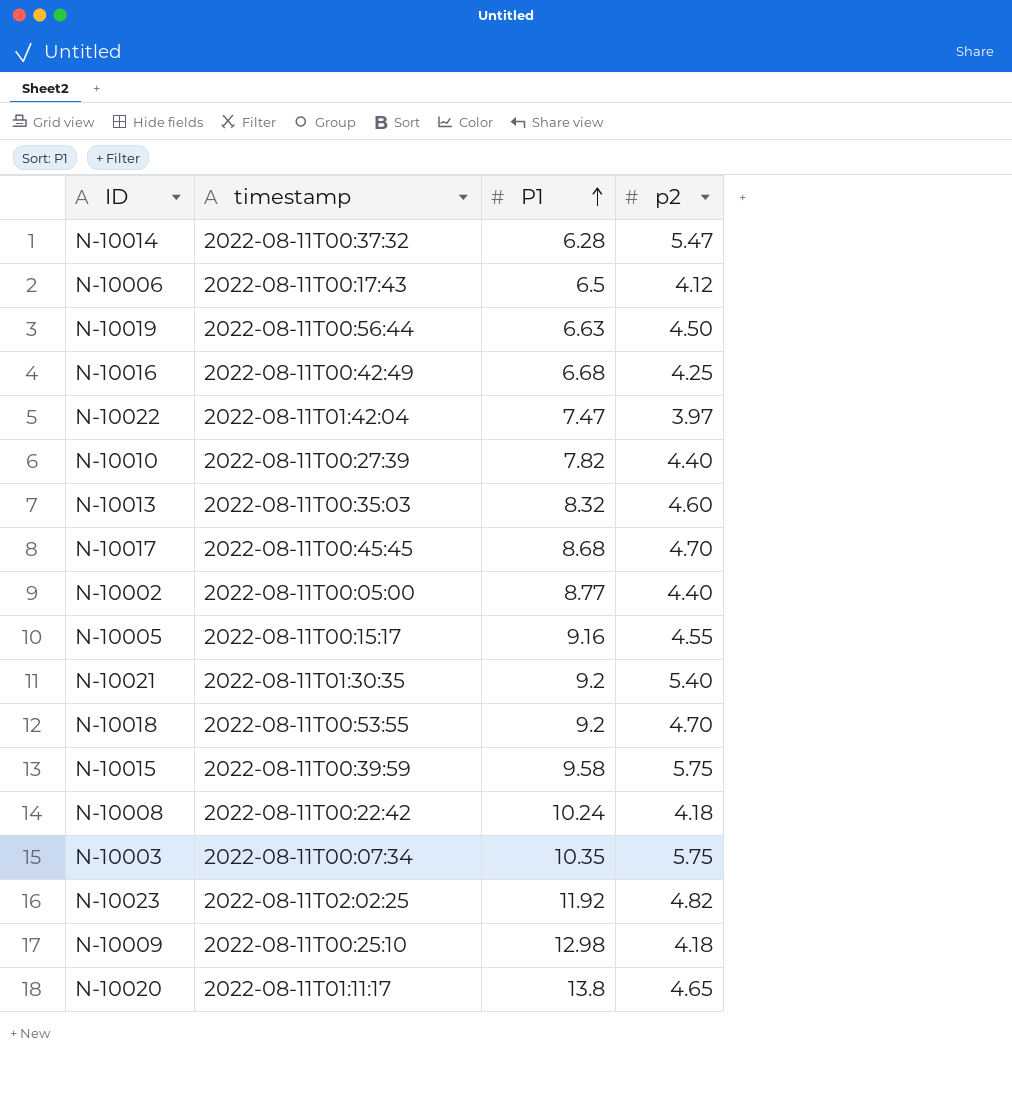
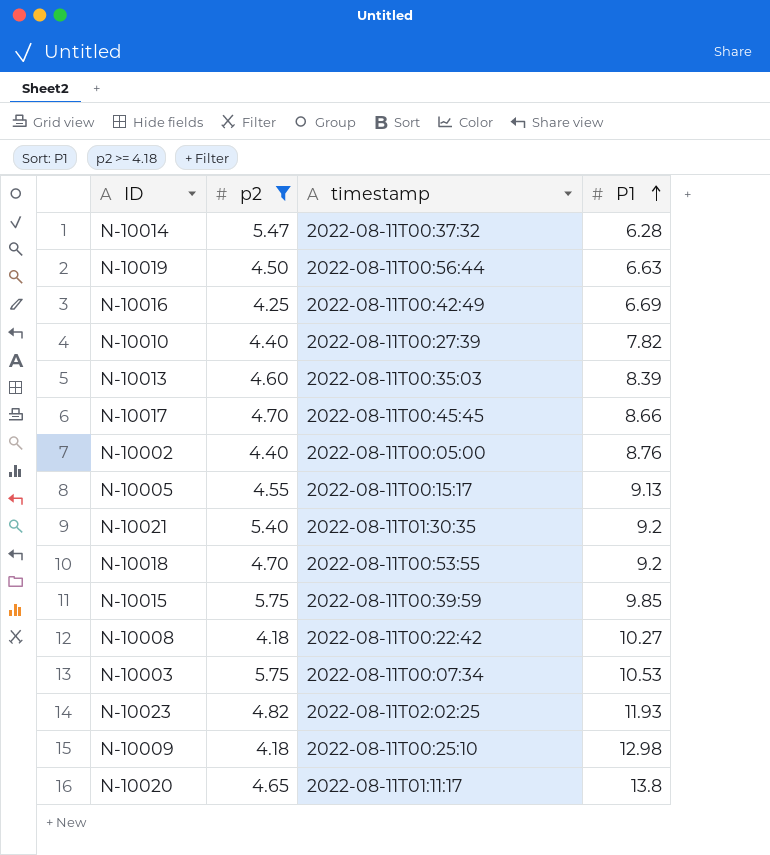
filter: none -> p2 >= 4.18
column p2 | position: 4 -> 2
N-10016 | P1: 6.68 -> 6.69
N-10013 | P1: 8.32 -> 8.39
N-10017 | P1: 8.68 -> 8.66
N-10002 | P1: 8.77 -> 8.76
N-10005 | P1: 9.16 -> 9.13
N-10015 | P1: 9.58 -> 9.85
N-10008 | P1: 10.24 -> 10.27
N-10003 | P1: 10.35 -> 10.53
N-10023 | P1: 11.92 -> 11.93

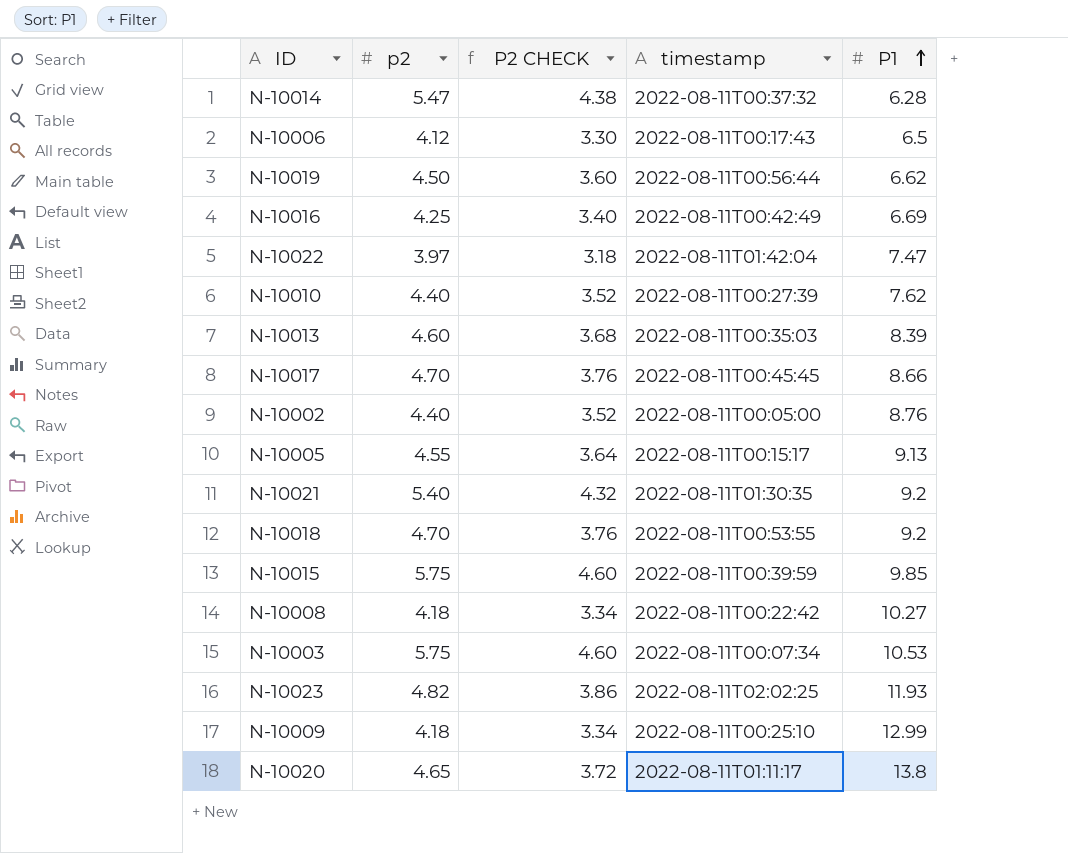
filter: p2 >= 4.18 -> none
column P2 CHECK | formula: none -> [p2] * 0.8
N-10019 | P1: 6.63 -> 6.62
N-10010 | P1: 7.82 -> 7.62
N-10009 | P1: 12.98 -> 12.99

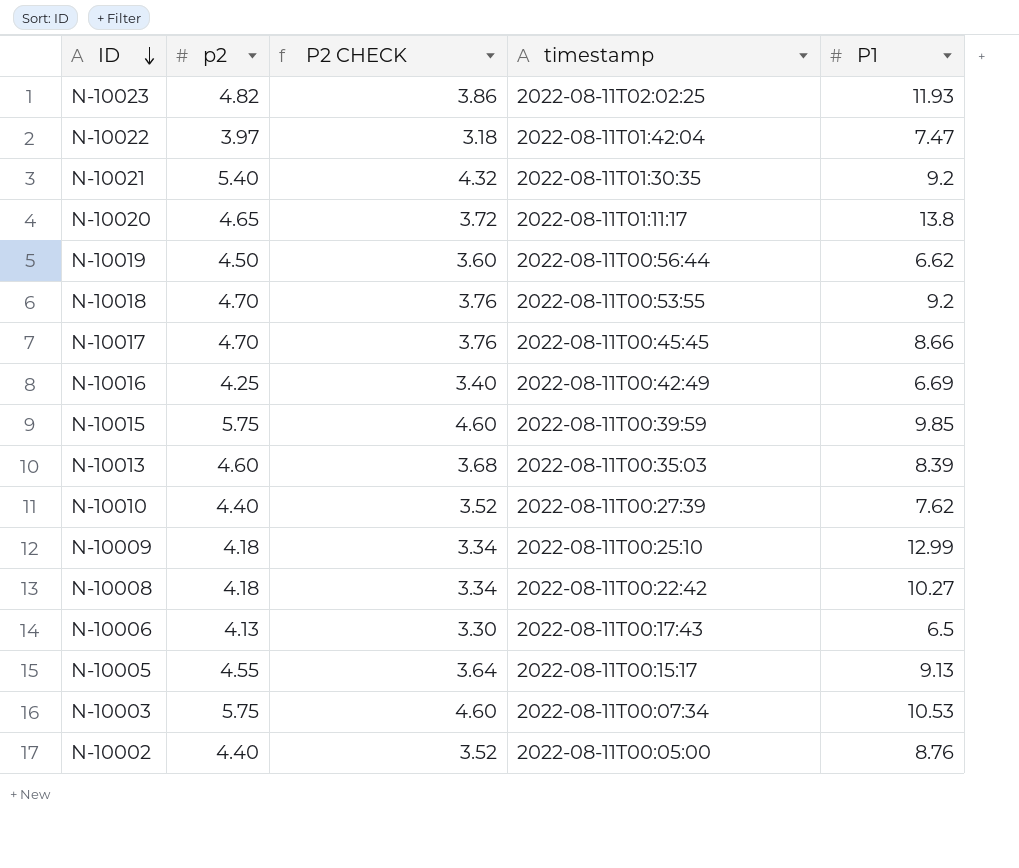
row order: P1 ascending -> ID descending
row N-10014: 5.47 | 4.38 | 2022-08-11T00:37:32 | 6.28 -> none
N-10006 | p2: 4.12 -> 4.13

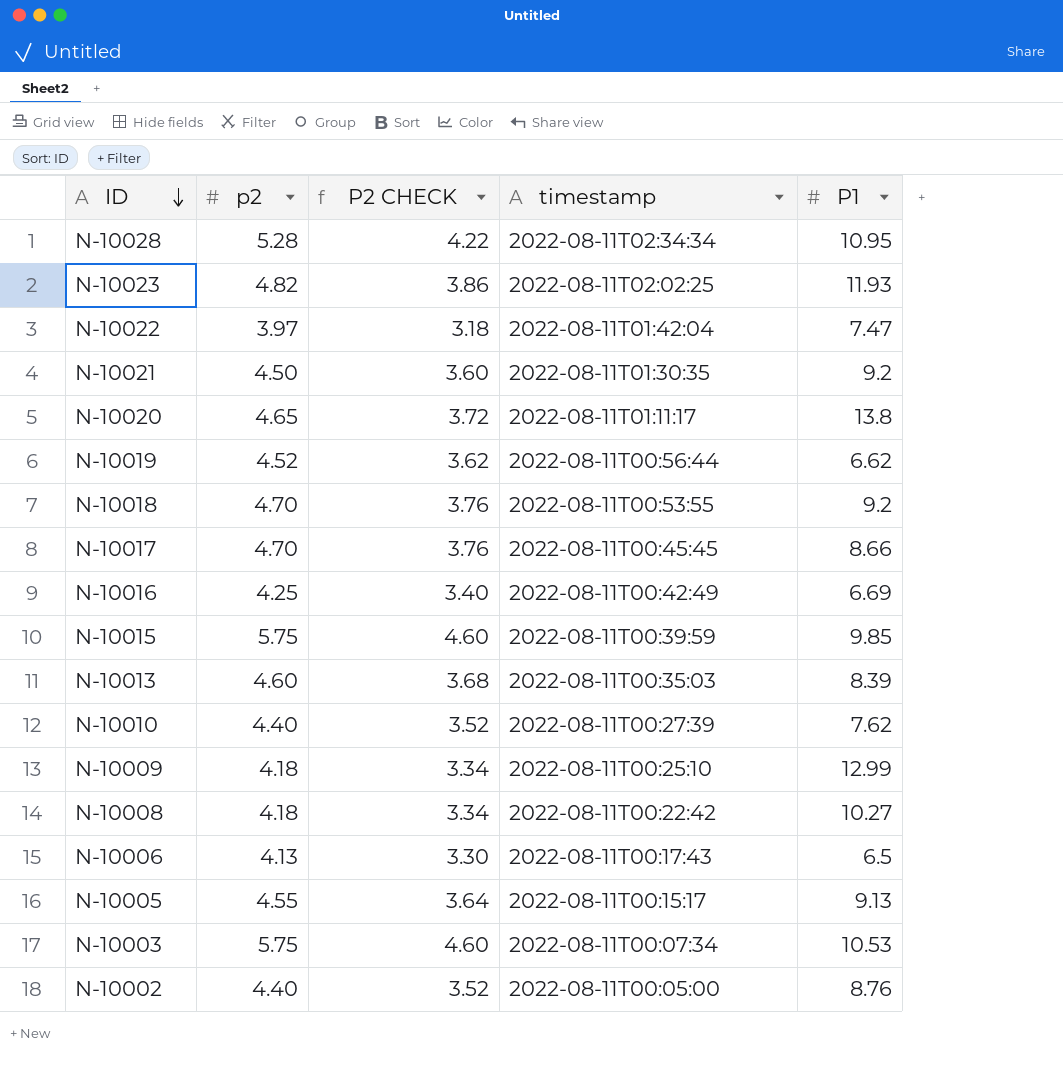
row N-10028: none -> 5.28 | 4.22 | 2022-08-11T02:34:34 | 10.95
N-10021 | p2: 5.40 -> 4.50
N-10021 | P2 CHECK: 4.32 -> 3.60
N-10019 | p2: 4.50 -> 4.52
N-10019 | P2 CHECK: 3.60 -> 3.62

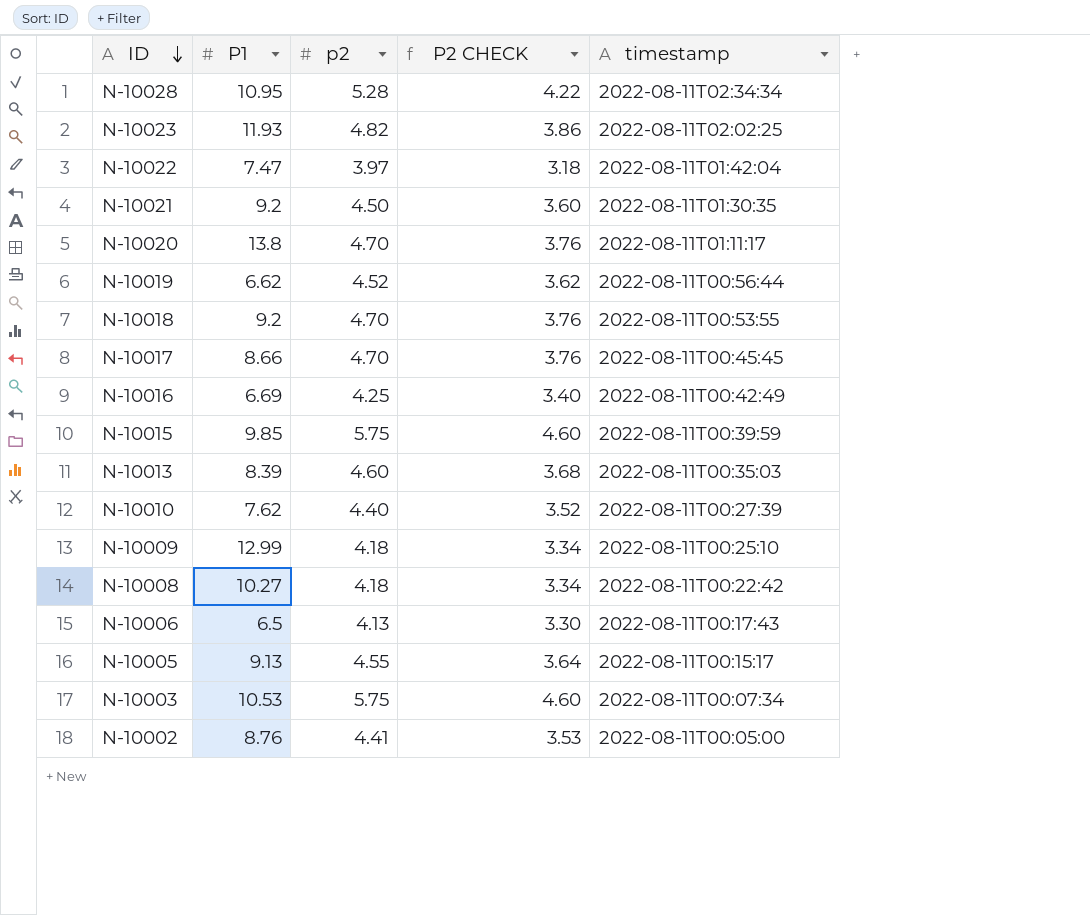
column P1 | position: 5 -> 2
N-10020 | p2: 4.65 -> 4.70
N-10020 | P2 CHECK: 3.72 -> 3.76
N-10002 | p2: 4.40 -> 4.41
N-10002 | P2 CHECK: 3.52 -> 3.53

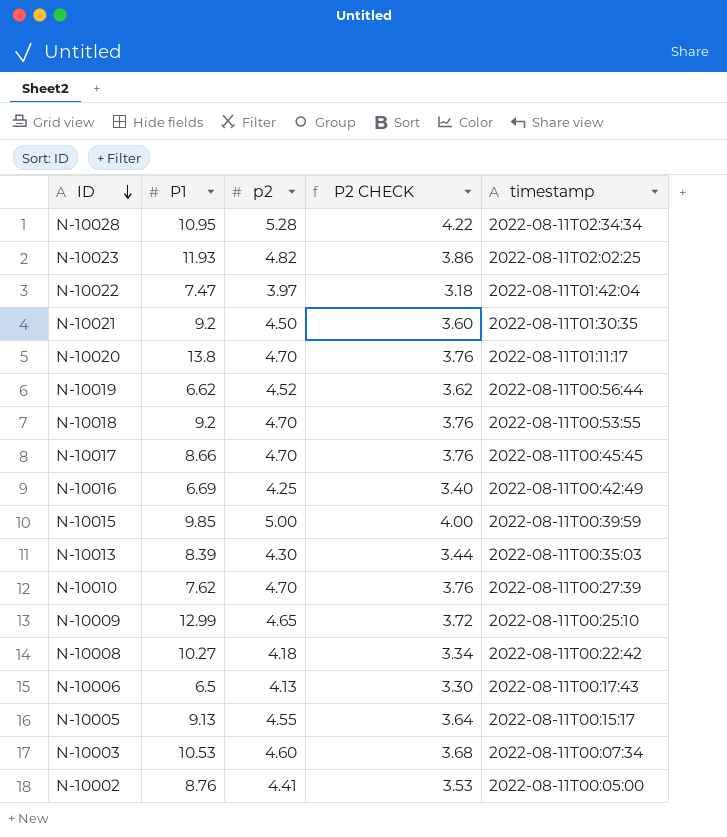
N-10015 | p2: 5.75 -> 5.00
N-10015 | P2 CHECK: 4.60 -> 4.00
N-10013 | p2: 4.60 -> 4.30
N-10013 | P2 CHECK: 3.68 -> 3.44
N-10010 | p2: 4.40 -> 4.70
N-10010 | P2 CHECK: 3.52 -> 3.76
N-10009 | p2: 4.18 -> 4.65
N-10009 | P2 CHECK: 3.34 -> 3.72
N-10003 | p2: 5.75 -> 4.60
N-10003 | P2 CHECK: 4.60 -> 3.68

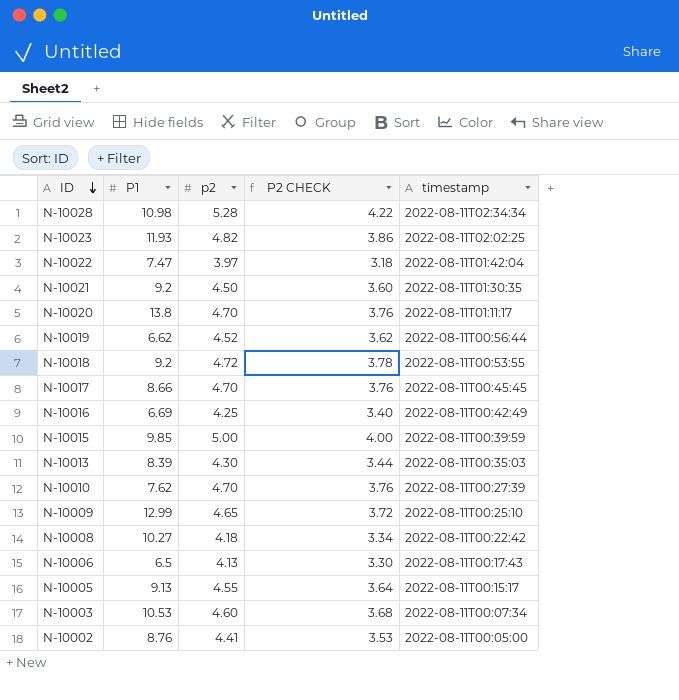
N-10028 | P1: 10.95 -> 10.98
N-10018 | p2: 4.70 -> 4.72
N-10018 | P2 CHECK: 3.76 -> 3.78

